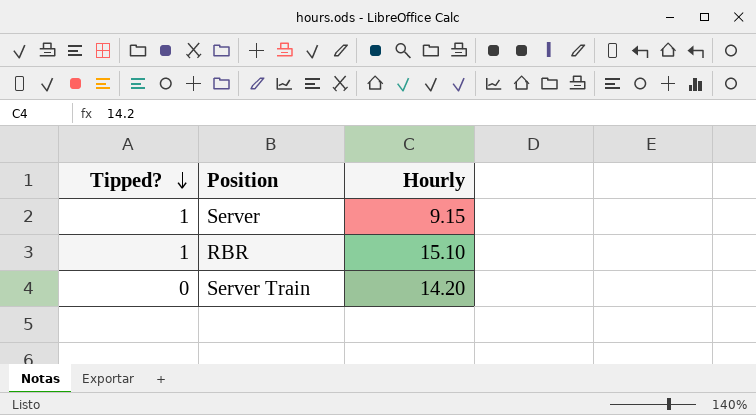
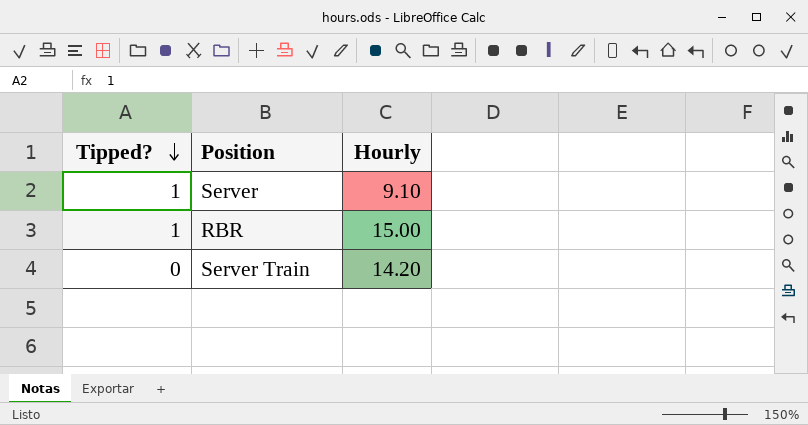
Server | Hourly: 9.15 -> 9.10
RBR | Hourly: 15.10 -> 15.00

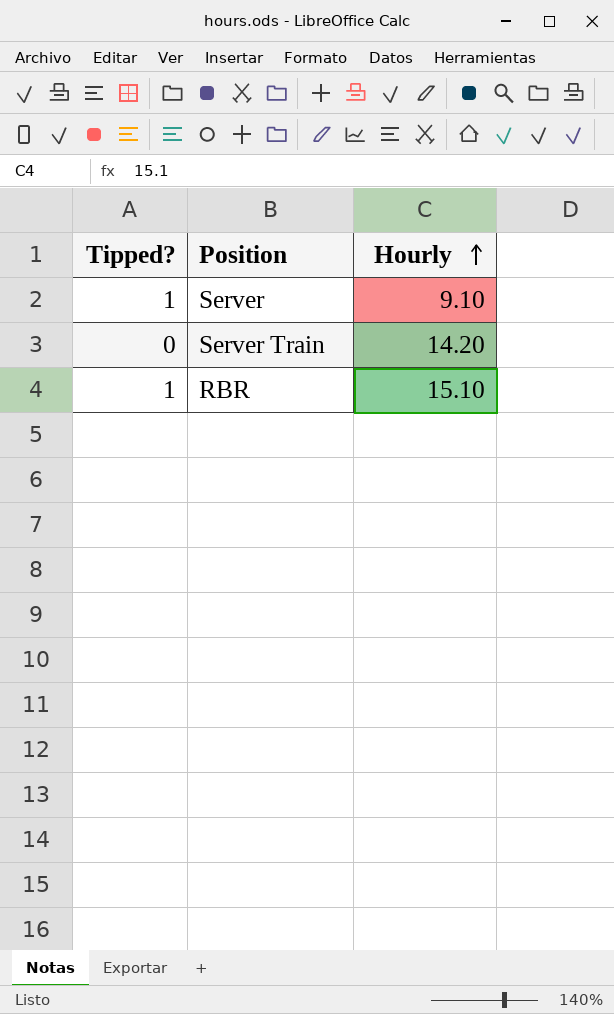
row order: Tipped? descending -> Hourly ascending
RBR | Hourly: 15.00 -> 15.10

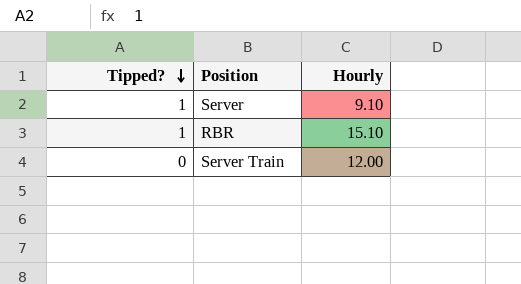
row order: Hourly ascending -> Tipped? descending
Server Train | Hourly: 14.20 -> 12.00

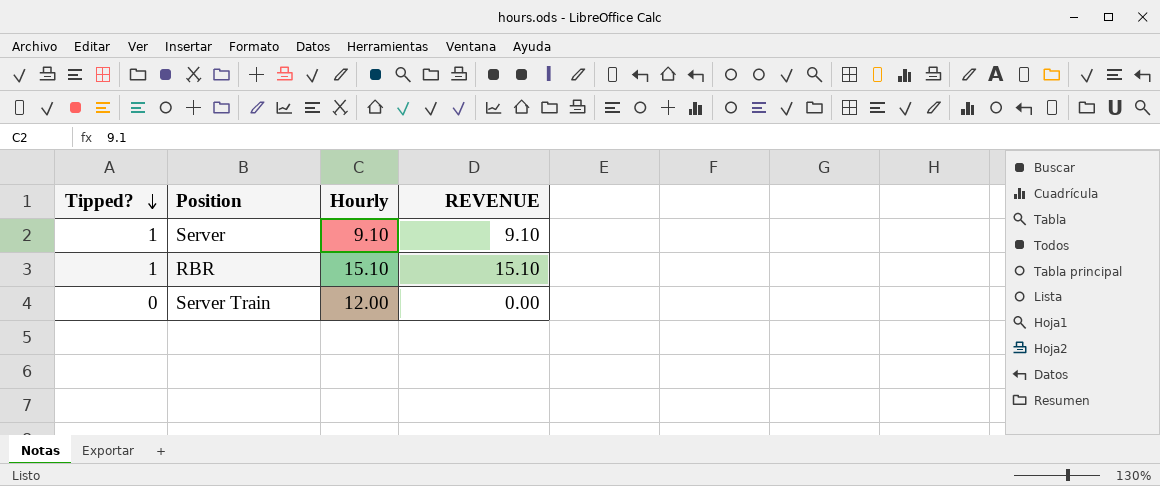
column REVENUE | formula: none -> [Tipped?] * [Hourly]

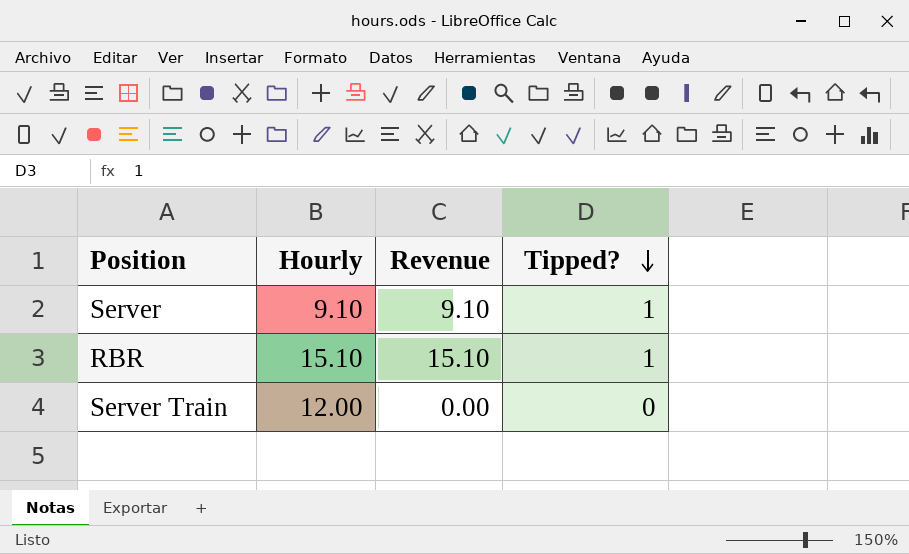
column name: REVENUE -> Revenue
column Tipped? | position: 1 -> 4

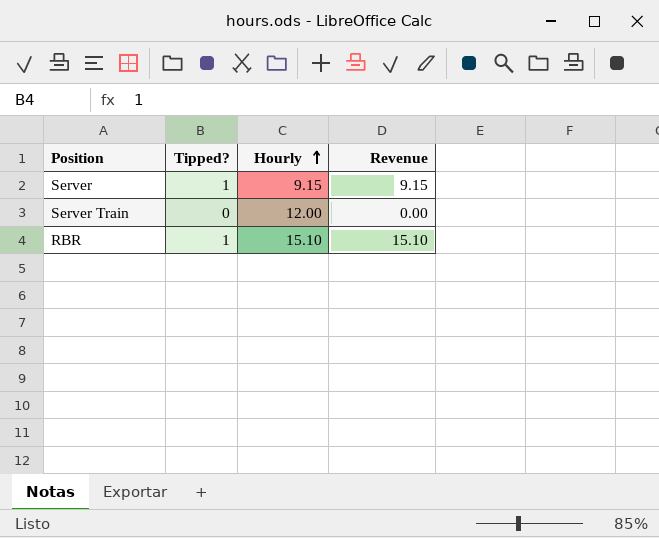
row order: Tipped? descending -> Hourly ascending
column Tipped? | position: 4 -> 2
Server | Hourly: 9.10 -> 9.15
Server | Revenue: 9.10 -> 9.15

